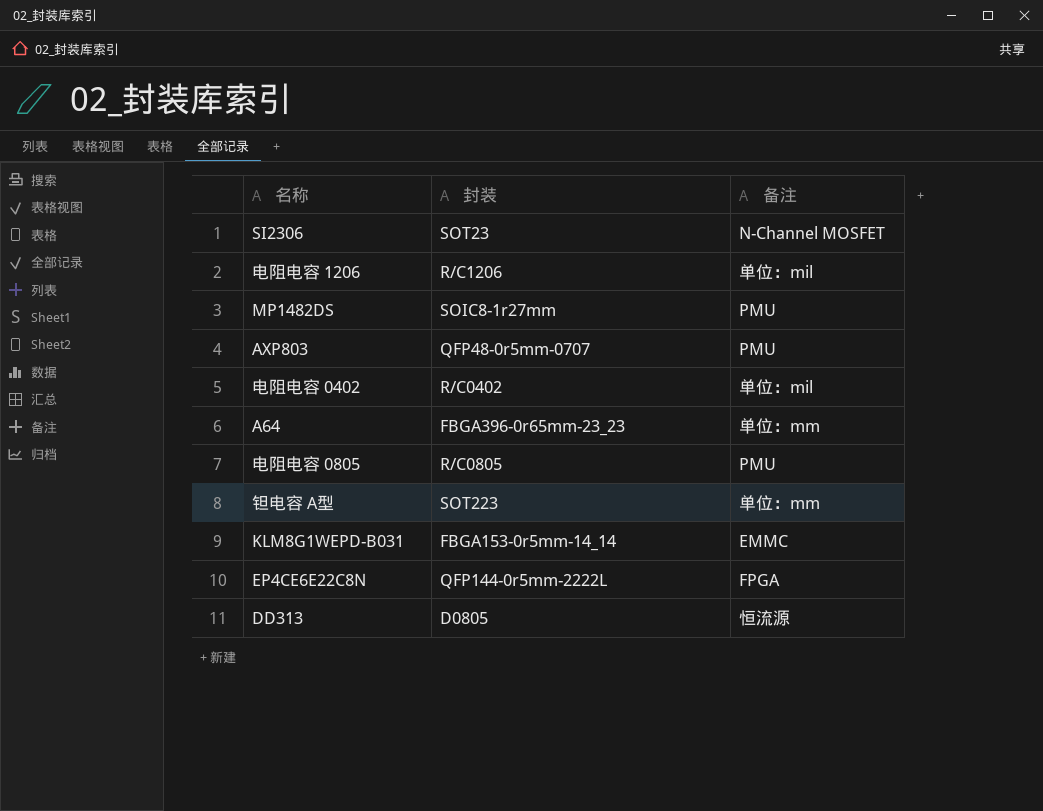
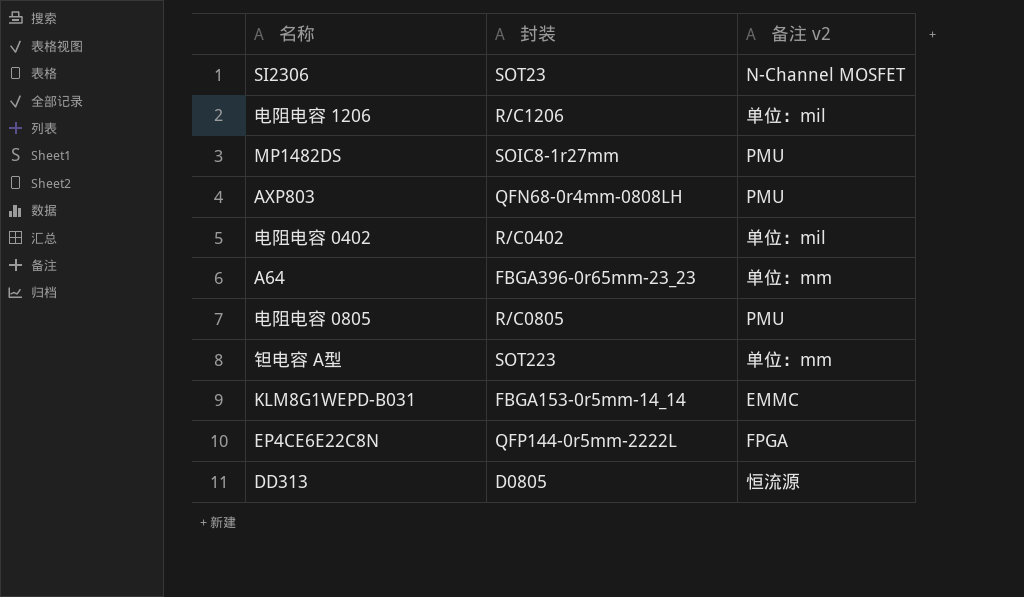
column name: 备注 -> 备注 v2
AXP803 | 封装: QFP48-0r5mm-0707 -> QFN68-0r4mm-0808LH

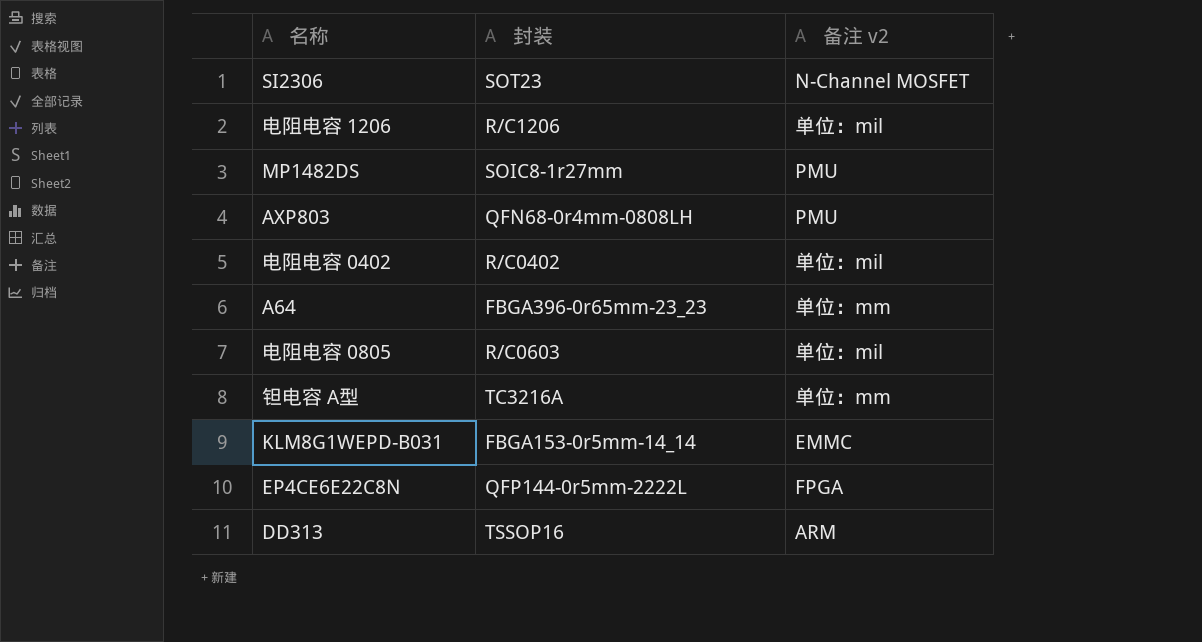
电阻电容 0805 | 封装: R/C0805 -> R/C0603
电阻电容 0805 | 备注 v2: PMU -> 单位：mil
钽电容 A型 | 封装: SOT223 -> TC3216A
DD313 | 封装: D0805 -> TSSOP16
DD313 | 备注 v2: 恒流源 -> ARM

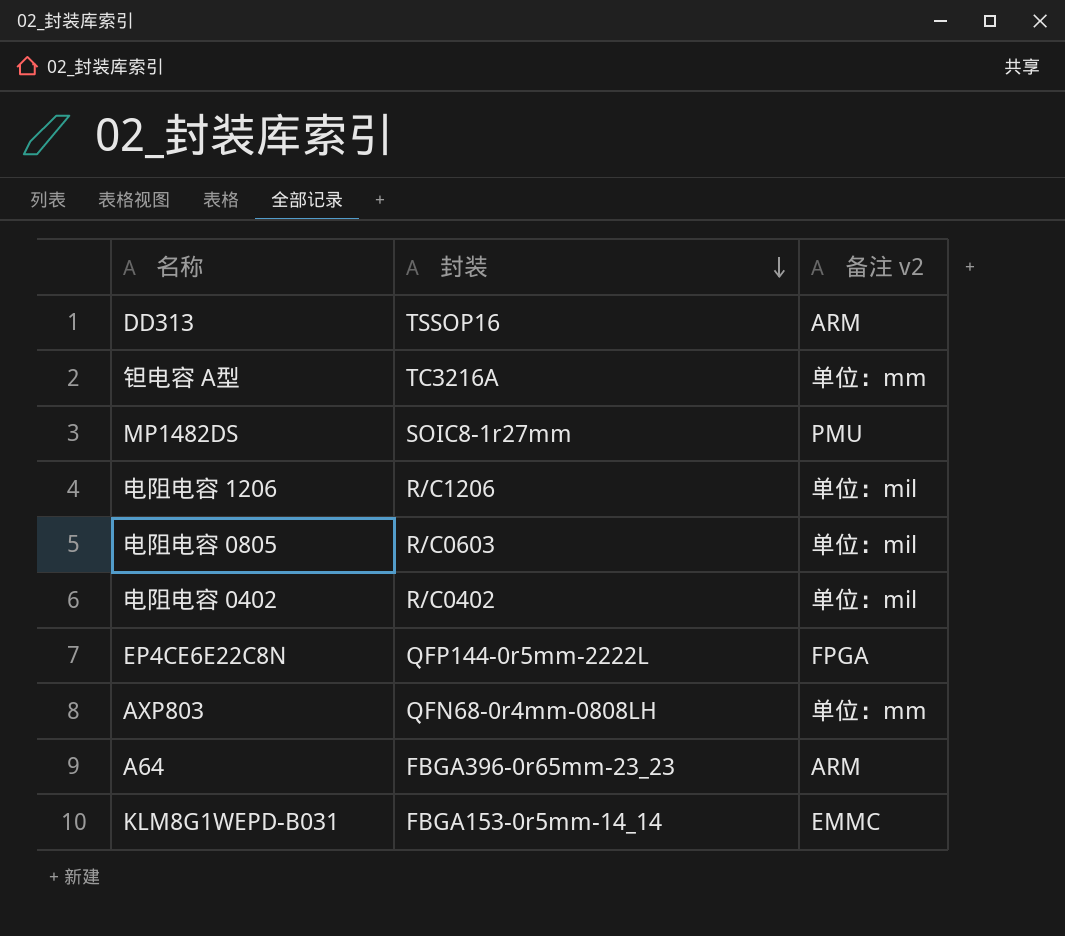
row order: none -> 封装 descending
row SI2306: SOT23 | N-Channel MOSFET -> none
AXP803 | 备注 v2: PMU -> 单位：mm
A64 | 备注 v2: 单位：mm -> ARM

